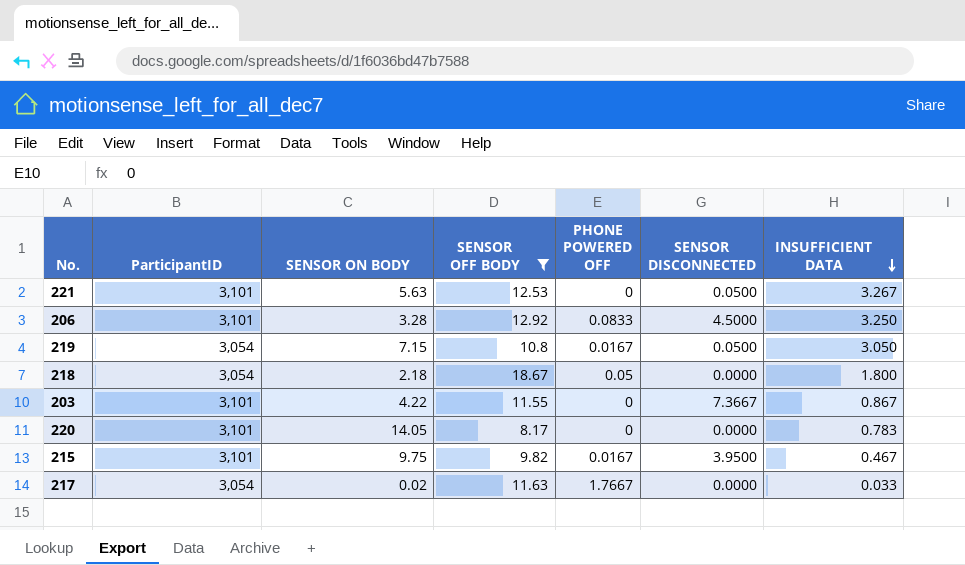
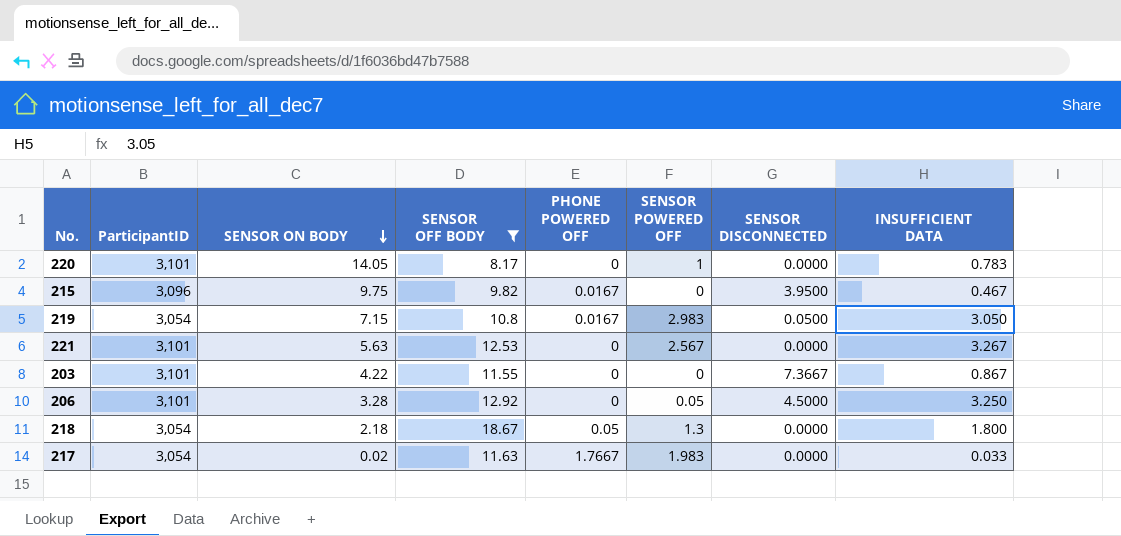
row order: INSUFFICIENT DATA descending -> SENSOR ON BODY descending
column SENSOR POWERED OFF | position: none -> 6
215 | ParticipantID: 3,101 -> 3,096
221 | SENSOR DISCONNECTED: 0.0500 -> 0.0000
206 | PHONE POWERED OFF: 0.0833 -> 0

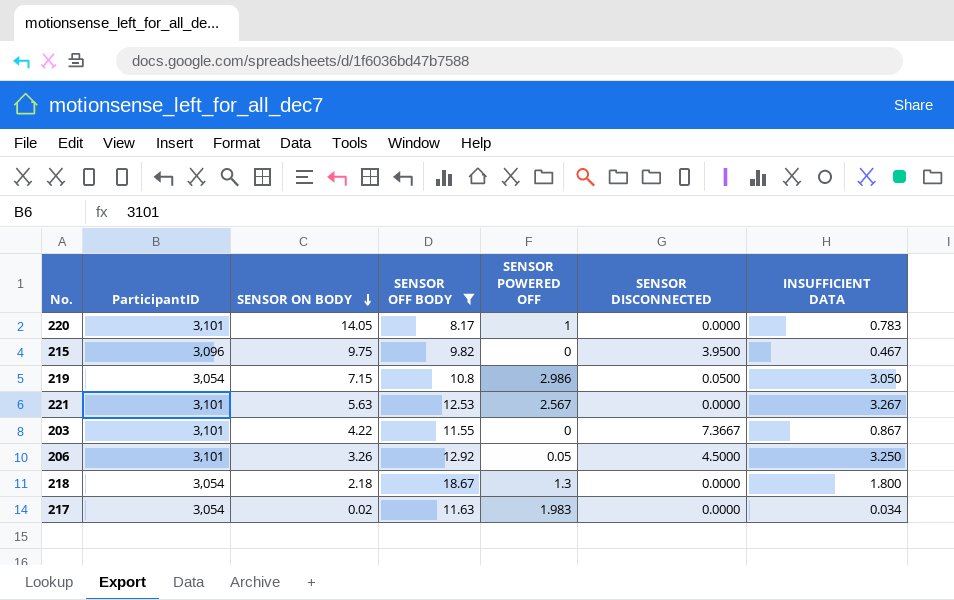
column PHONE POWERED OFF | position: 5 -> none
219 | SENSOR POWERED OFF: 2.983 -> 2.986
206 | SENSOR ON BODY: 3.28 -> 3.26
217 | INSUFFICIENT DATA: 0.033 -> 0.034

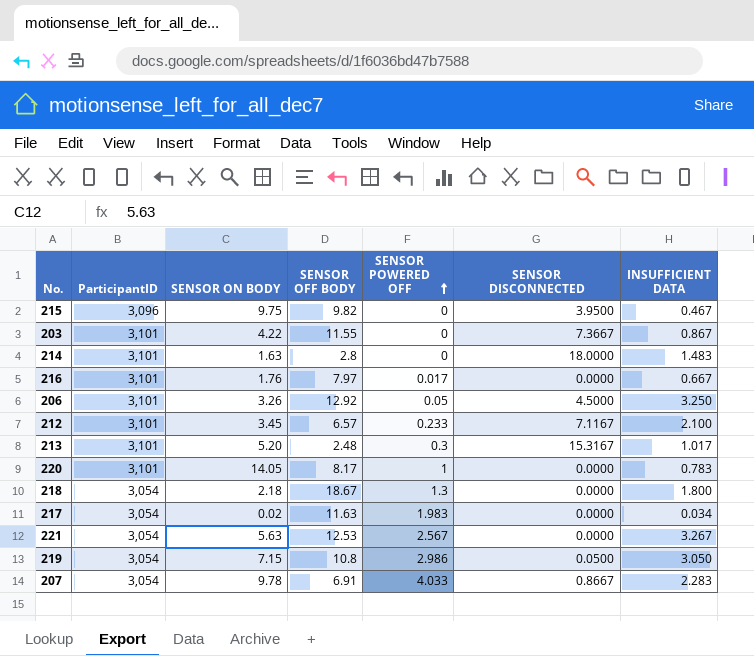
filter: SENSOR OFF BODY >= 8.17 -> none
row order: SENSOR ON BODY descending -> SENSOR POWERED OFF ascending
221 | ParticipantID: 3,101 -> 3,054

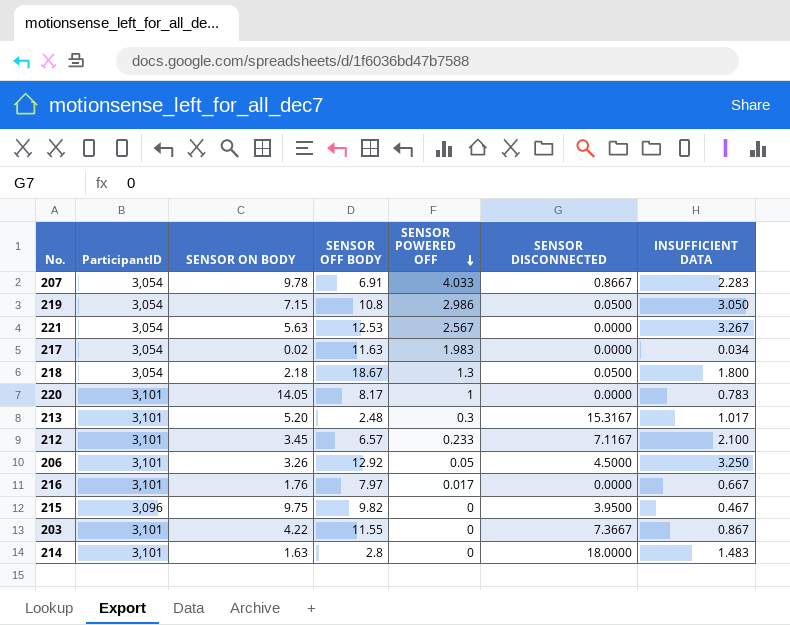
row order: SENSOR POWERED OFF ascending -> SENSOR POWERED OFF descending
218 | SENSOR DISCONNECTED: 0.0000 -> 0.0500

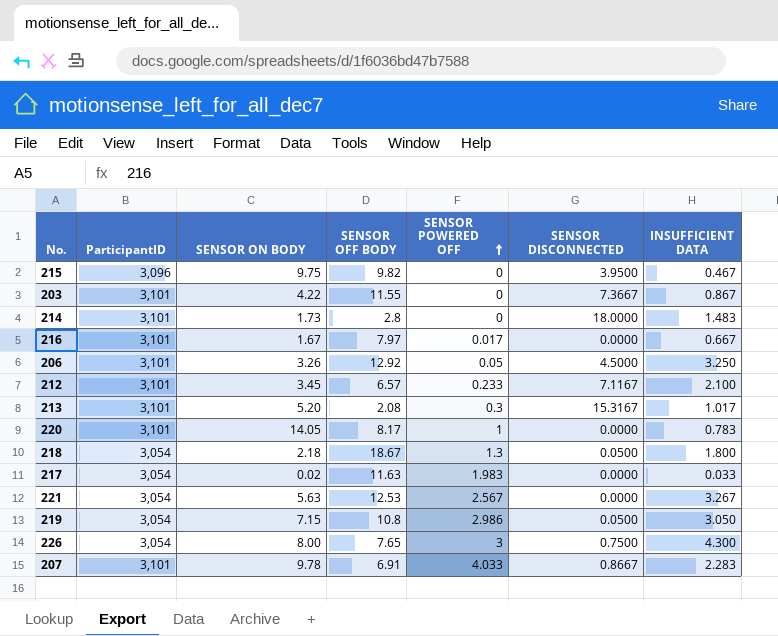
row order: SENSOR POWERED OFF descending -> SENSOR POWERED OFF ascending
214 | SENSOR ON BODY: 1.63 -> 1.73
216 | SENSOR ON BODY: 1.76 -> 1.67
213 | SENSOR OFF BODY: 2.48 -> 2.08
217 | INSUFFICIENT DATA: 0.034 -> 0.033
row 226: none -> 3,054 | 8.00 | 7.65 | 3 | 0.7500 | 4.300
207 | ParticipantID: 3,054 -> 3,101

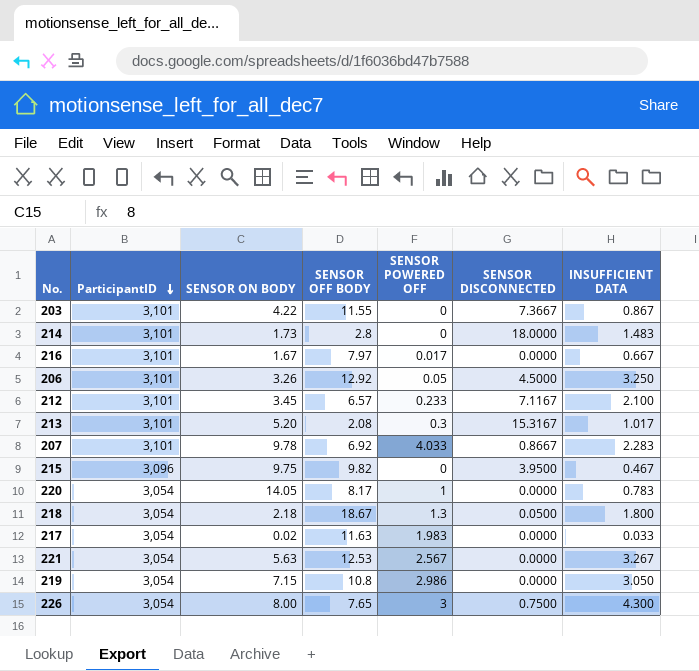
row order: SENSOR POWERED OFF ascending -> ParticipantID descending
207 | SENSOR OFF BODY: 6.91 -> 6.92
220 | ParticipantID: 3,101 -> 3,054
219 | SENSOR DISCONNECTED: 0.0500 -> 0.0000

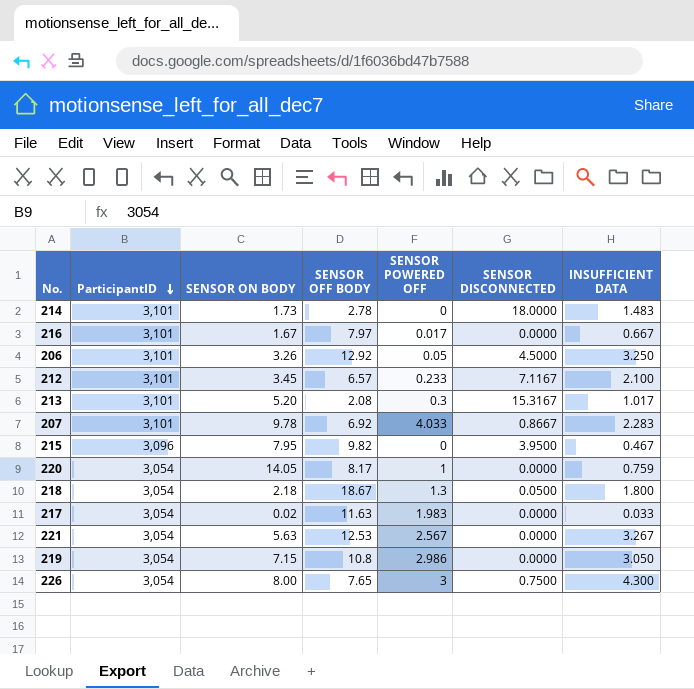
row 203: 3,101 | 4.22 | 11.55 | 0 | 7.3667 | 0.867 -> none
214 | SENSOR OFF BODY: 2.8 -> 2.78
215 | SENSOR ON BODY: 9.75 -> 7.95
220 | INSUFFICIENT DATA: 0.783 -> 0.759

